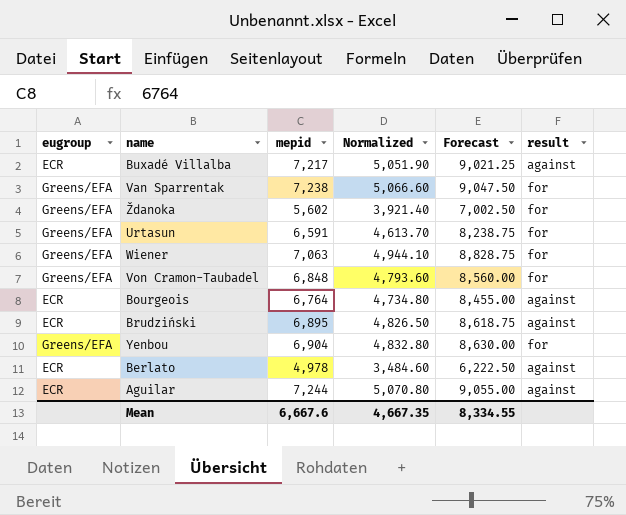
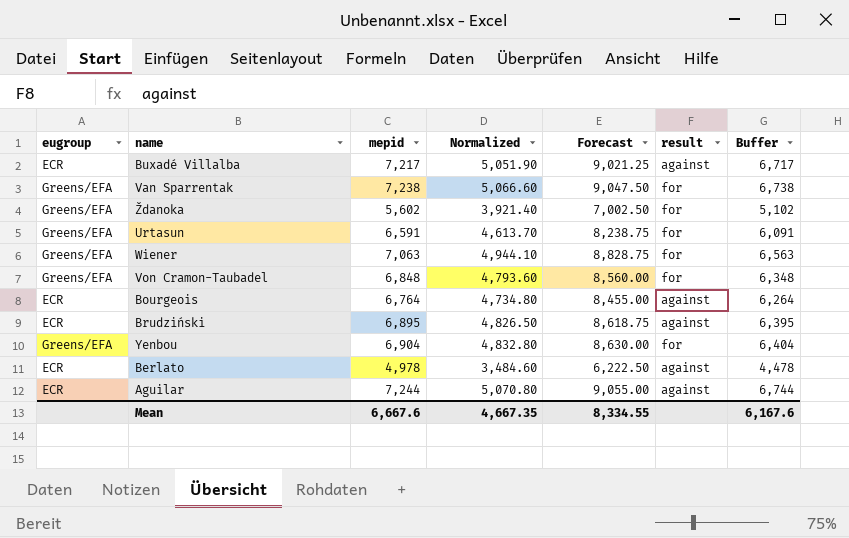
column Buffer | formula: none -> [mepid] - 500

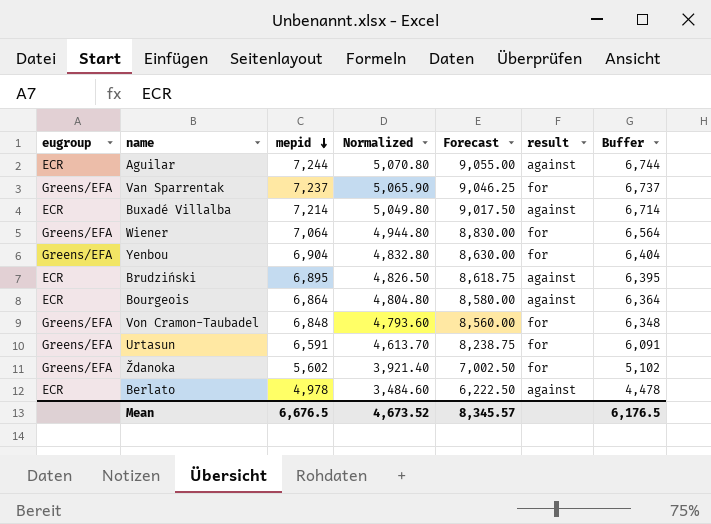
row order: none -> mepid descending
Van Sparrentak | mepid: 7,238 -> 7,237
Van Sparrentak | Normalized: 5,066.60 -> 5,065.90
Van Sparrentak | Forecast: 9,047.50 -> 9,046.25
Van Sparrentak | Buffer: 6,738 -> 6,737
Buxadé Villalba | mepid: 7,217 -> 7,214
Buxadé Villalba | Normalized: 5,051.90 -> 5,049.80
Buxadé Villalba | Forecast: 9,021.25 -> 9,017.50
Buxadé Villalba | Buffer: 6,717 -> 6,714
Wiener | mepid: 7,063 -> 7,064
Wiener | Normalized: 4,944.10 -> 4,944.80
Wiener | Forecast: 8,828.75 -> 8,830.00
Wiener | Buffer: 6,563 -> 6,564
Bourgeois | mepid: 6,764 -> 6,864
Bourgeois | Normalized: 4,734.80 -> 4,804.80
Bourgeois | Forecast: 8,455.00 -> 8,580.00
Bourgeois | Buffer: 6,264 -> 6,364
Mean | mepid: 6,667.6 -> 6,676.5
Mean | Normalized: 4,667.35 -> 4,673.52
Mean | Forecast: 8,334.55 -> 8,345.57
Mean | Buffer: 6,167.6 -> 6,176.5

